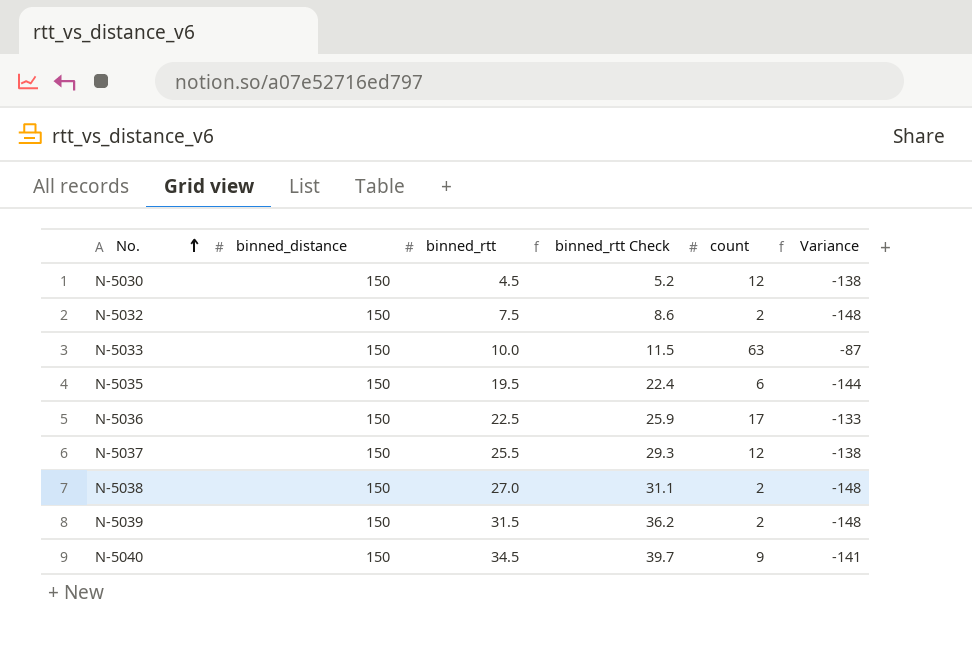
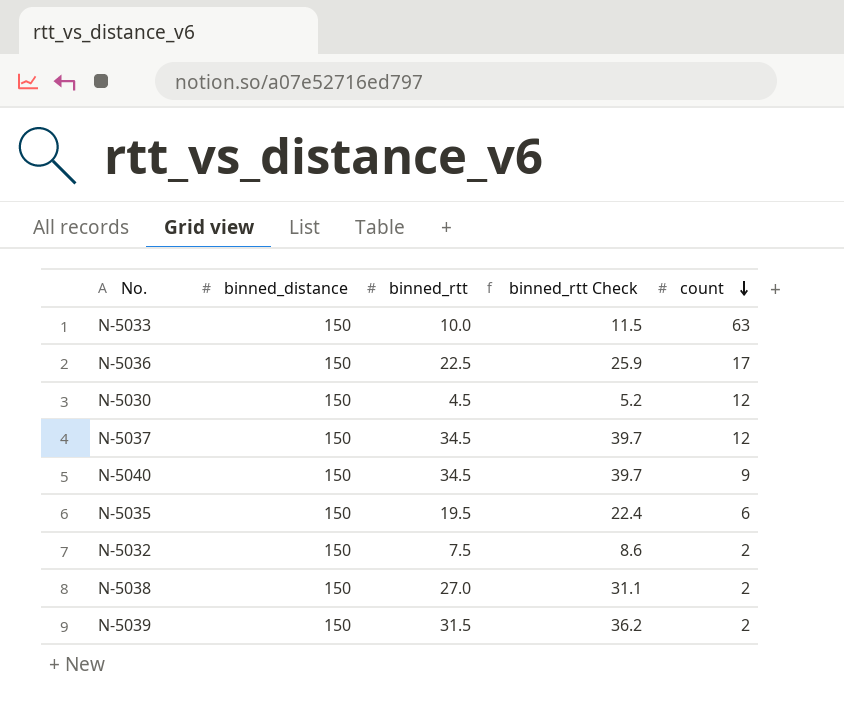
row order: No. ascending -> count descending
column Variance | formula: [count] - [binned_distance] -> none
N-5037 | binned_rtt: 25.5 -> 34.5
N-5037 | binned_rtt Check: 29.3 -> 39.7

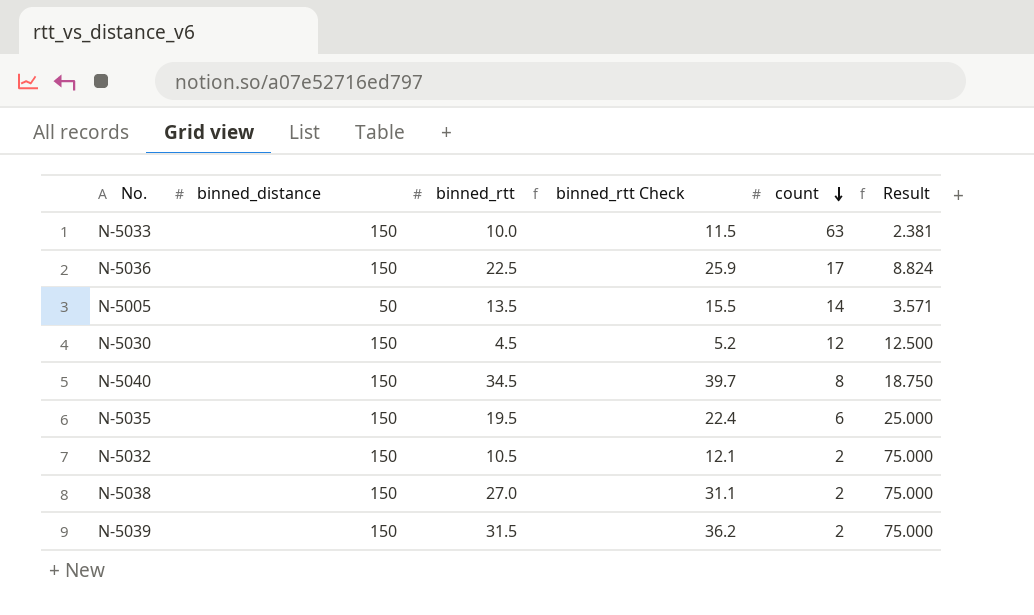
column Result | formula: none -> [binned_distance] / [count]
row N-5037: 150 | 34.5 | 39.7 | 12 -> none
row N-5005: none -> 50 | 13.5 | 15.5 | 14 | 3.571
N-5040 | count: 9 -> 8
N-5032 | binned_rtt: 7.5 -> 10.5
N-5032 | binned_rtt Check: 8.6 -> 12.1

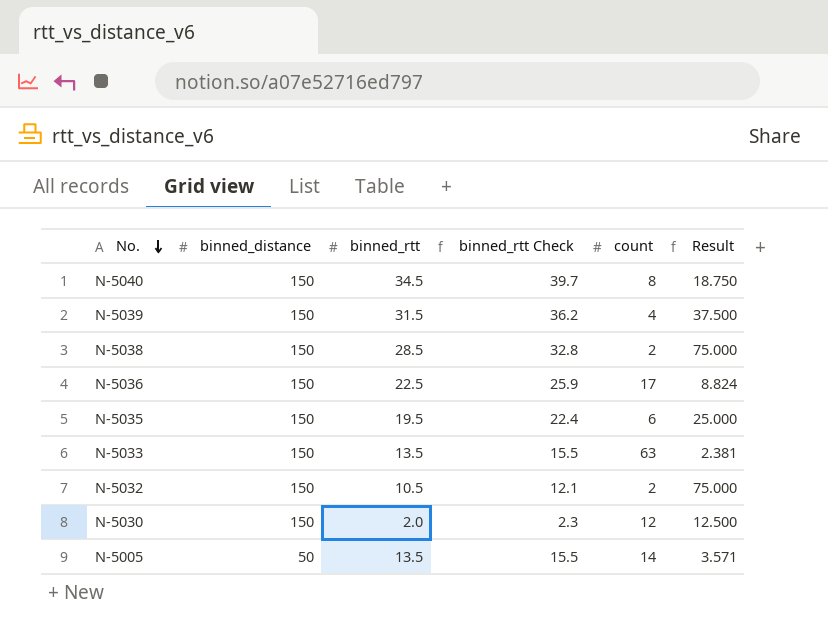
row order: count descending -> No. descending
N-5039 | count: 2 -> 4
N-5039 | Result: 75.000 -> 37.500
N-5038 | binned_rtt: 27.0 -> 28.5
N-5038 | binned_rtt Check: 31.1 -> 32.8
N-5033 | binned_rtt: 10.0 -> 13.5
N-5033 | binned_rtt Check: 11.5 -> 15.5
N-5030 | binned_rtt: 4.5 -> 2.0
N-5030 | binned_rtt Check: 5.2 -> 2.3

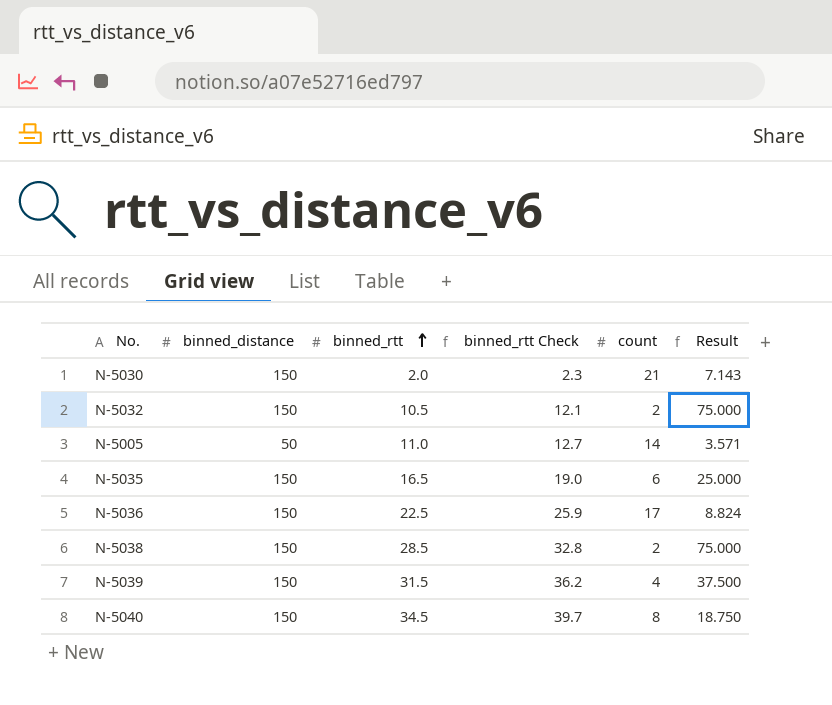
row order: No. descending -> binned_rtt ascending
row N-5033: 150 | 13.5 | 15.5 | 63 | 2.381 -> none
N-5030 | count: 12 -> 21
N-5030 | Result: 12.500 -> 7.143
N-5005 | binned_rtt: 13.5 -> 11.0
N-5005 | binned_rtt Check: 15.5 -> 12.7
N-5035 | binned_rtt: 19.5 -> 16.5
N-5035 | binned_rtt Check: 22.4 -> 19.0

